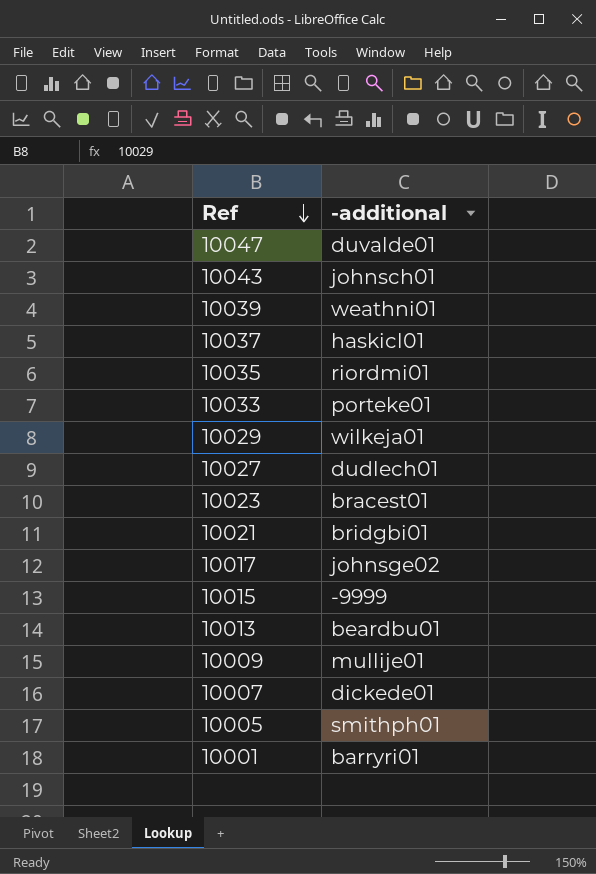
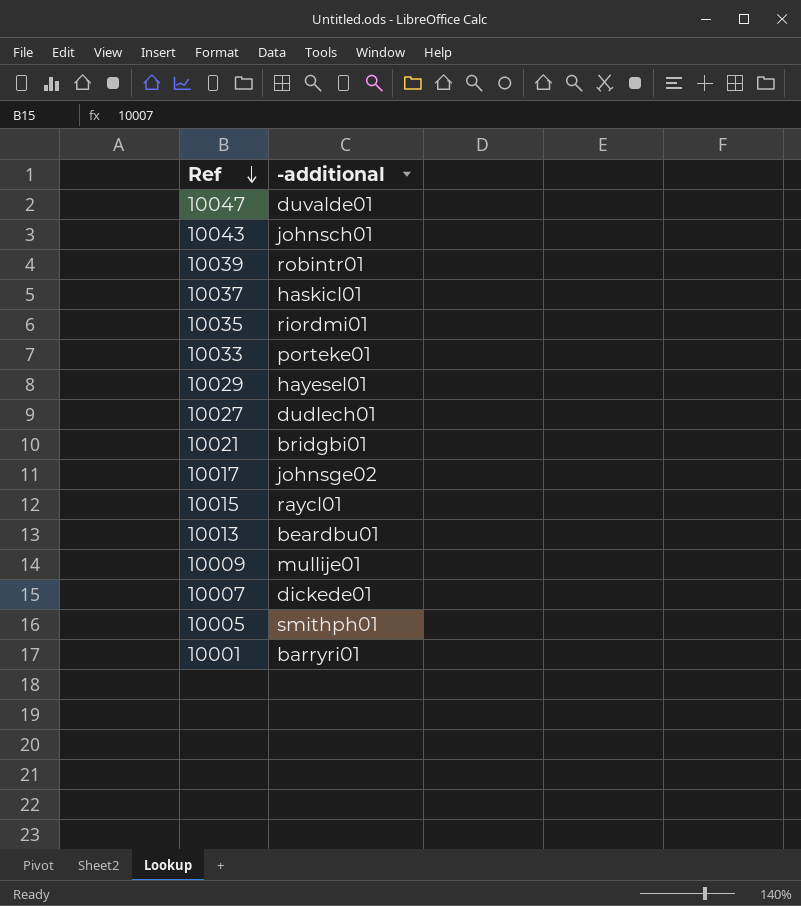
row 10023: bracest01 -> none
10039 | -additional: weathni01 -> robintr01
10029 | -additional: wilkeja01 -> hayesel01
10015 | -additional: -9999 -> raycl01

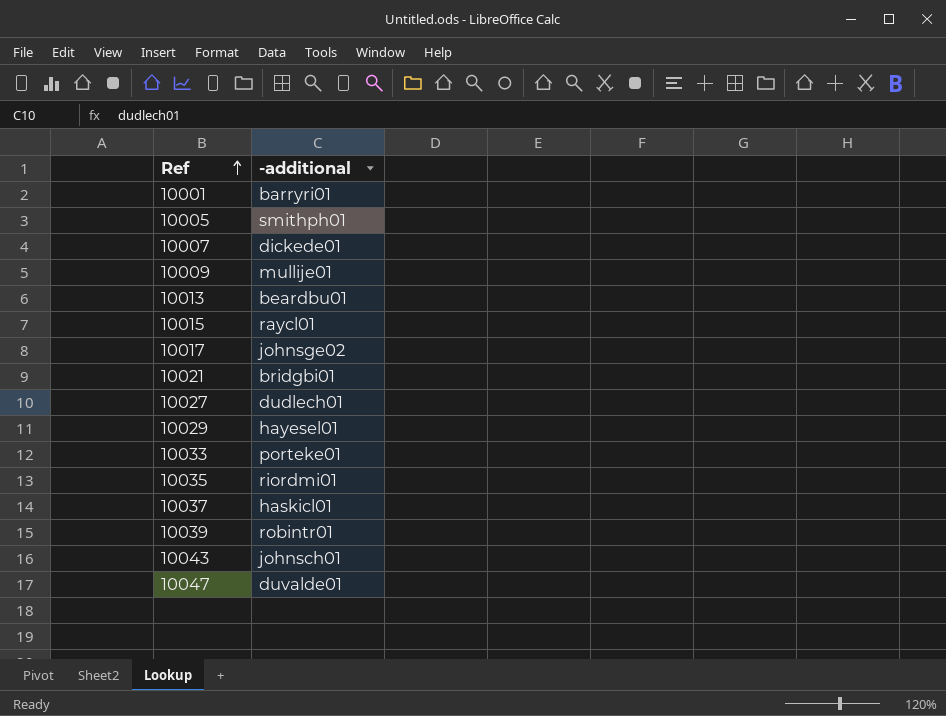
row order: Ref descending -> Ref ascending

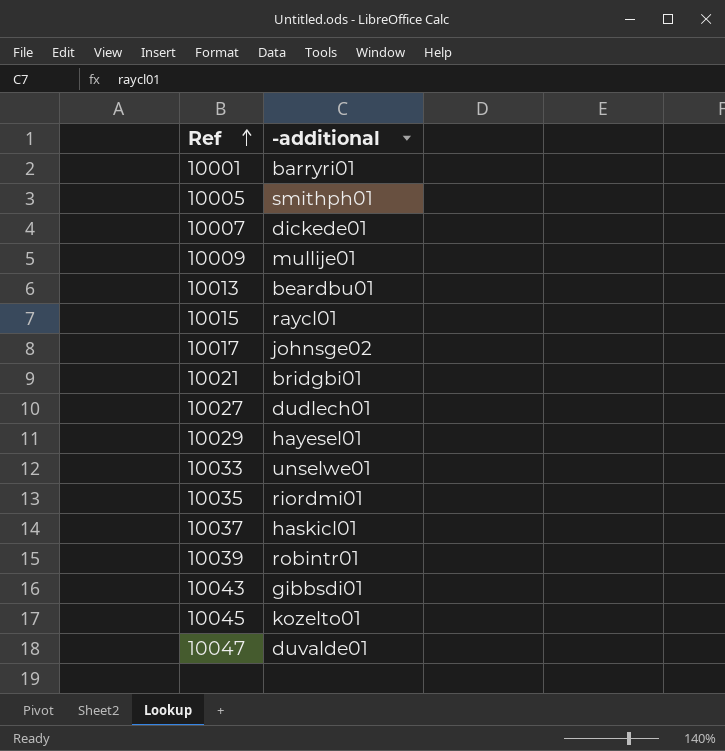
10033 | -additional: porteke01 -> unselwe01
10043 | -additional: johnsch01 -> gibbsdi01
row 10045: none -> kozelto01

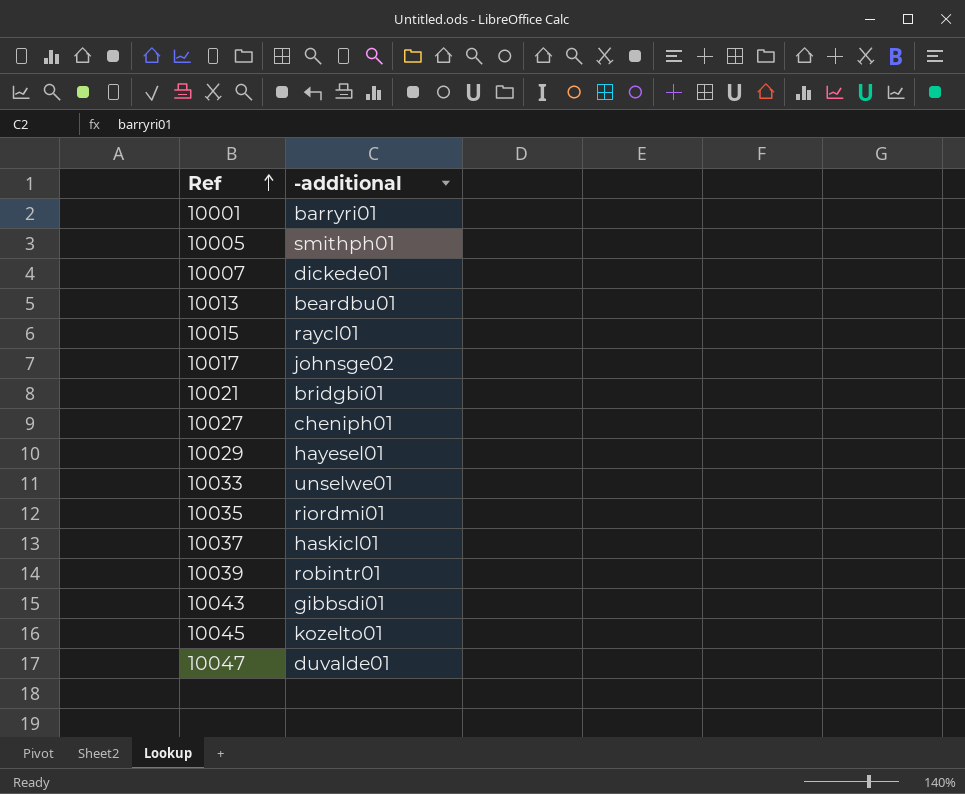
row 10009: mullije01 -> none
10027 | -additional: dudlech01 -> cheniph01

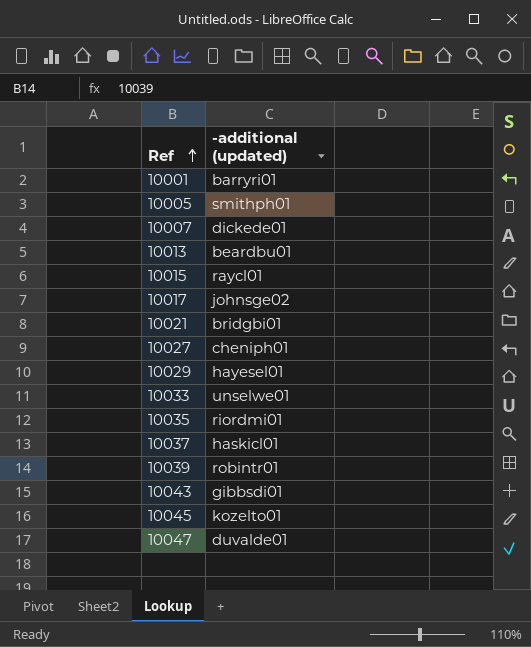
column name: -additional -> -additional (updated)

